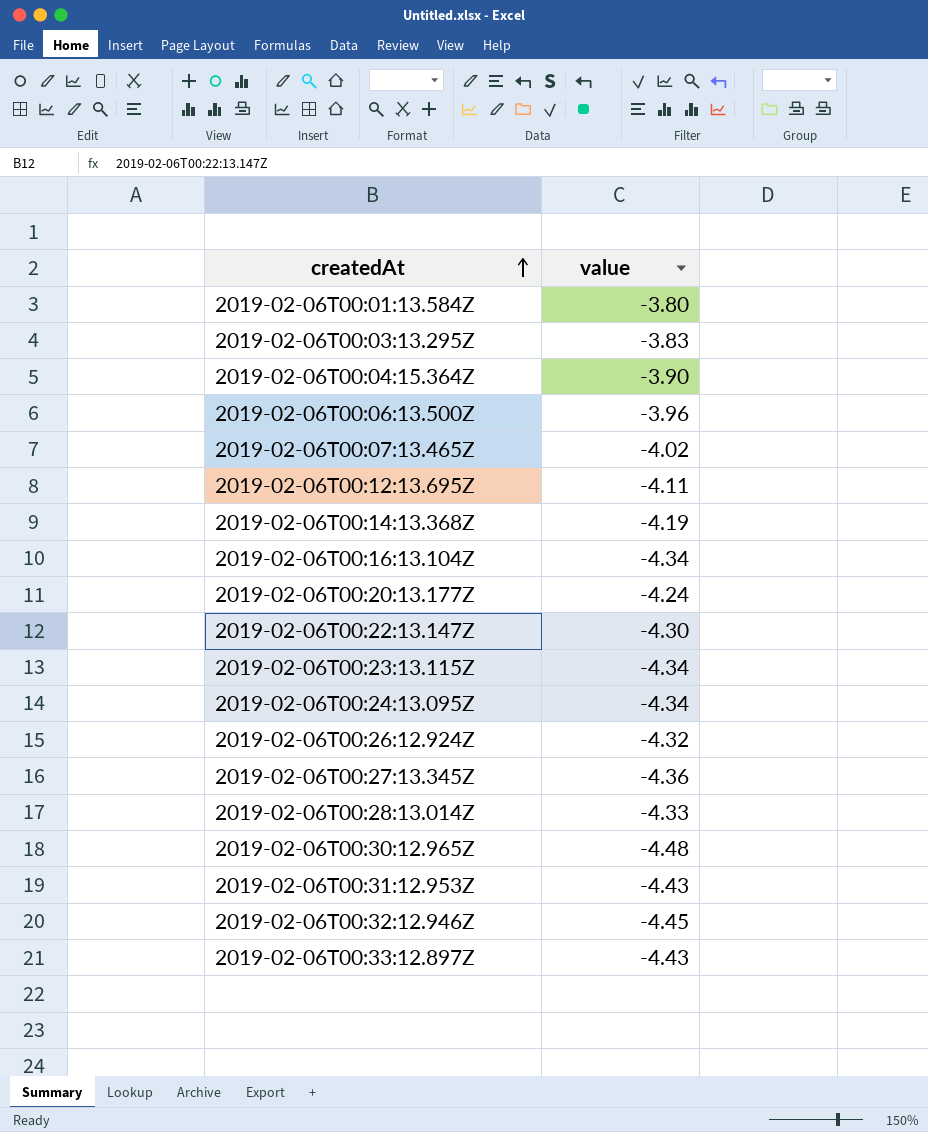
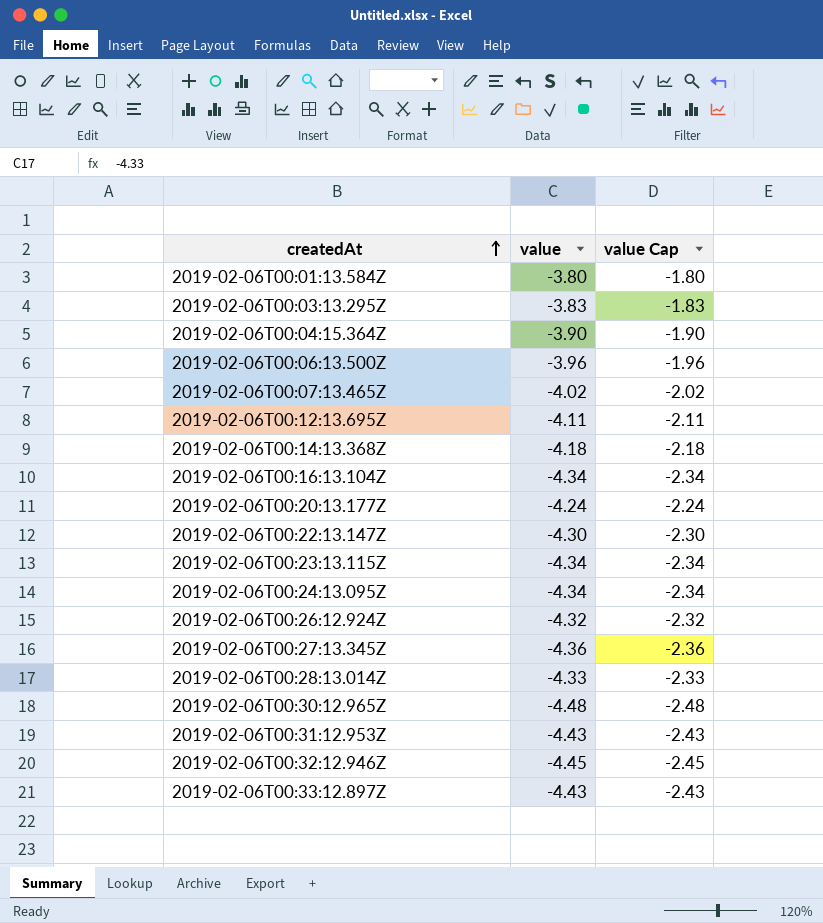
column value Cap | formula: none -> [value] + 2
2019-02-06T00:14:13.368Z | value: -4.19 -> -4.18

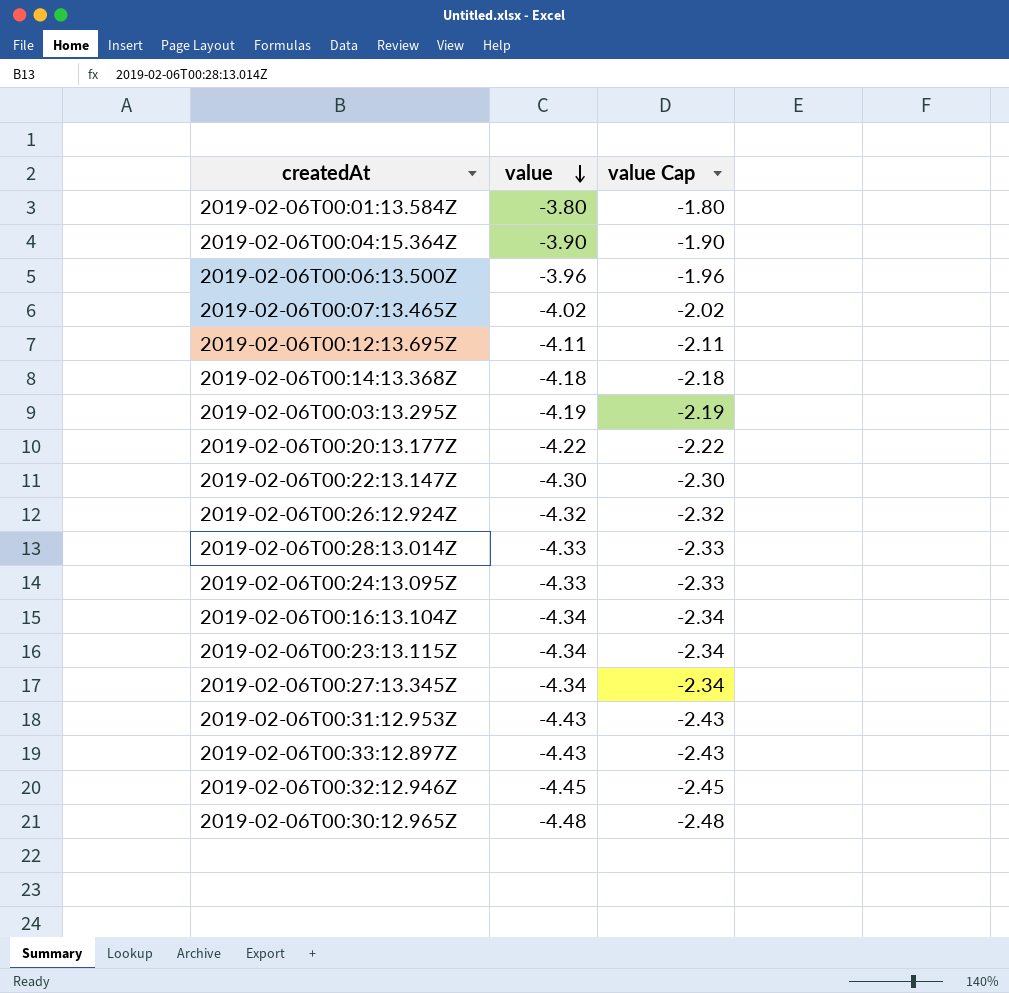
row order: createdAt ascending -> value descending
2019-02-06T00:03:13.295Z | value: -3.83 -> -4.19
2019-02-06T00:03:13.295Z | value Cap: -1.83 -> -2.19
2019-02-06T00:20:13.177Z | value: -4.24 -> -4.22
2019-02-06T00:20:13.177Z | value Cap: -2.24 -> -2.22
2019-02-06T00:24:13.095Z | value: -4.34 -> -4.33
2019-02-06T00:24:13.095Z | value Cap: -2.34 -> -2.33
2019-02-06T00:27:13.345Z | value: -4.36 -> -4.34
2019-02-06T00:27:13.345Z | value Cap: -2.36 -> -2.34

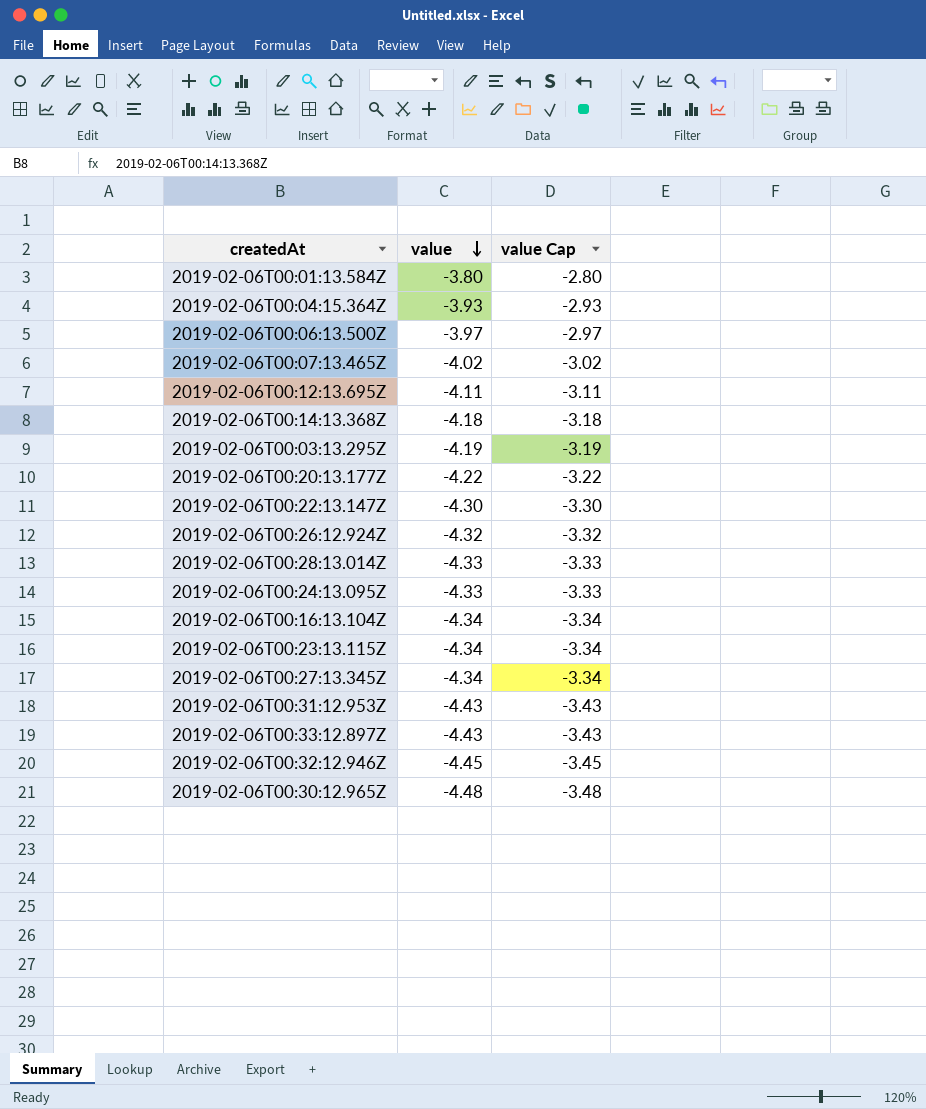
column value Cap | formula: [value] + 2 -> [value] + 1
2019-02-06T00:04:15.364Z | value: -3.90 -> -3.93
2019-02-06T00:06:13.500Z | value: -3.96 -> -3.97

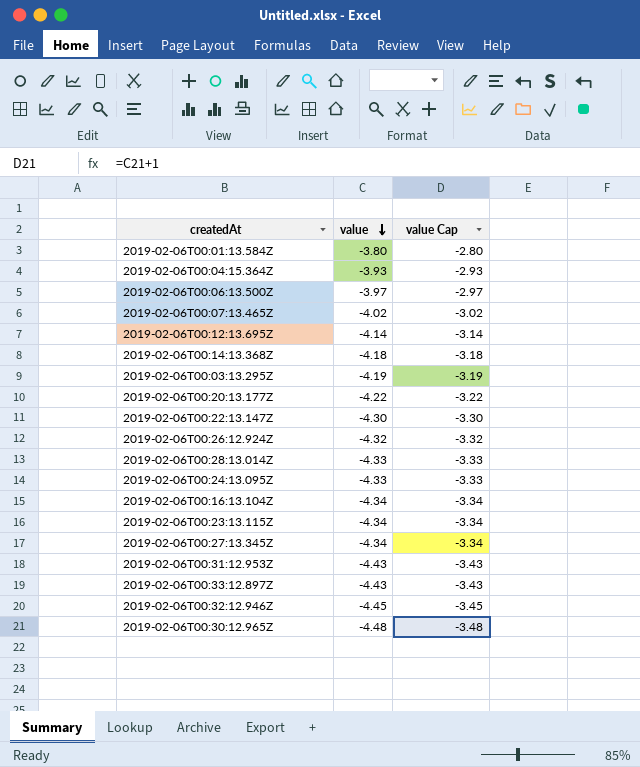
2019-02-06T00:12:13.695Z | value: -4.11 -> -4.14
2019-02-06T00:12:13.695Z | value Cap: -3.11 -> -3.14

